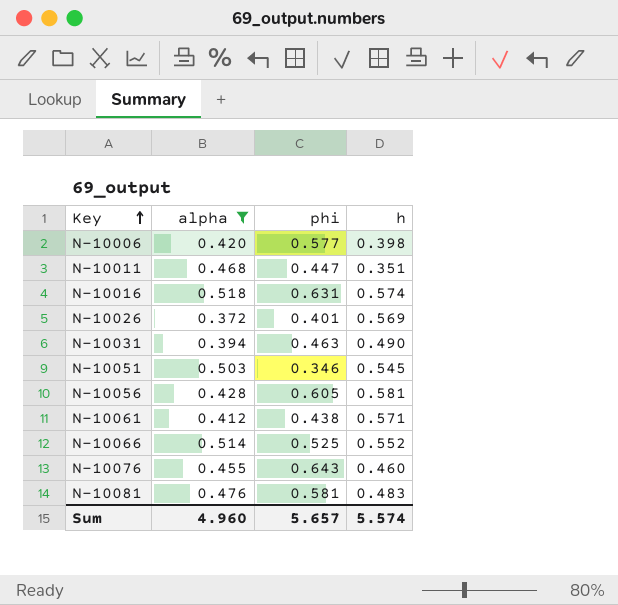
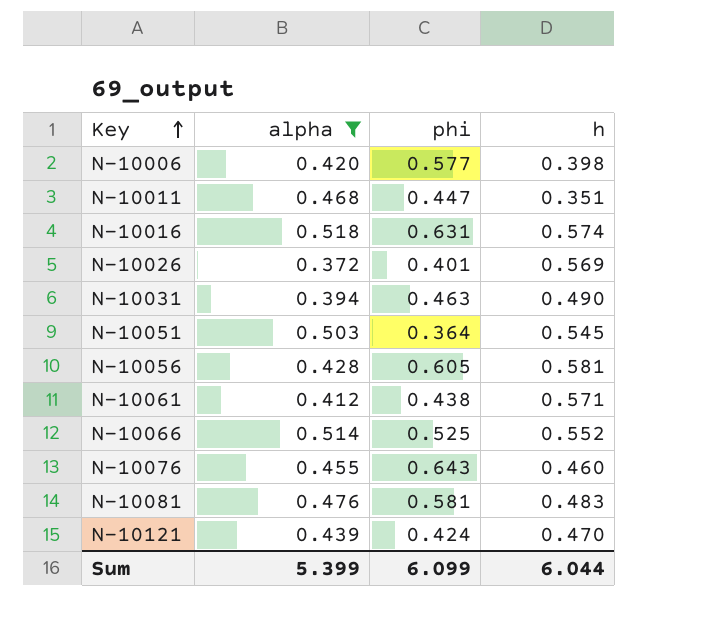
N-10051 | phi: 0.346 -> 0.364
row N-10121: none -> 0.439 | 0.424 | 0.470
Sum | alpha: 4.960 -> 5.399
Sum | phi: 5.657 -> 6.099
Sum | h: 5.574 -> 6.044

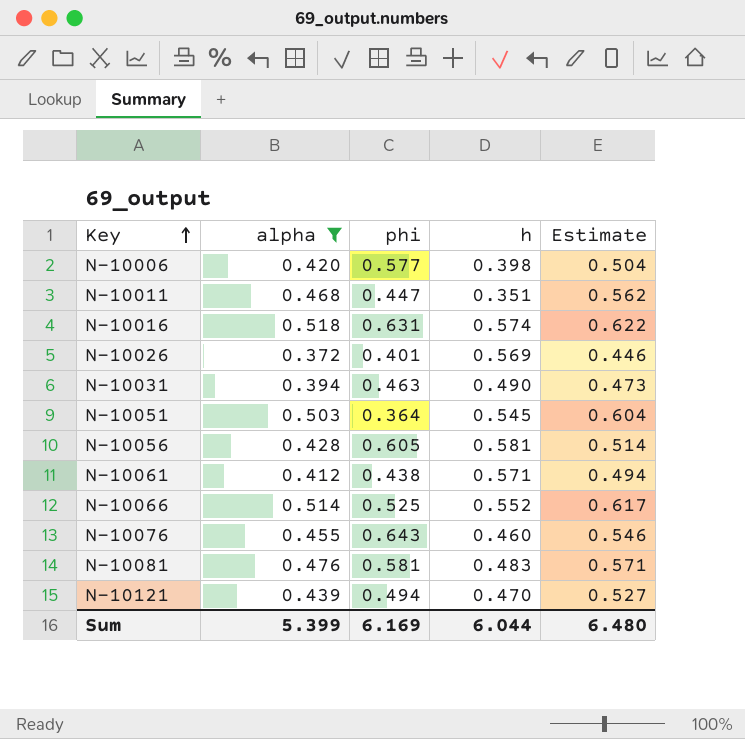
column Estimate | formula: none -> [alpha] * 1.2
N-10121 | phi: 0.424 -> 0.494
Sum | phi: 6.099 -> 6.169

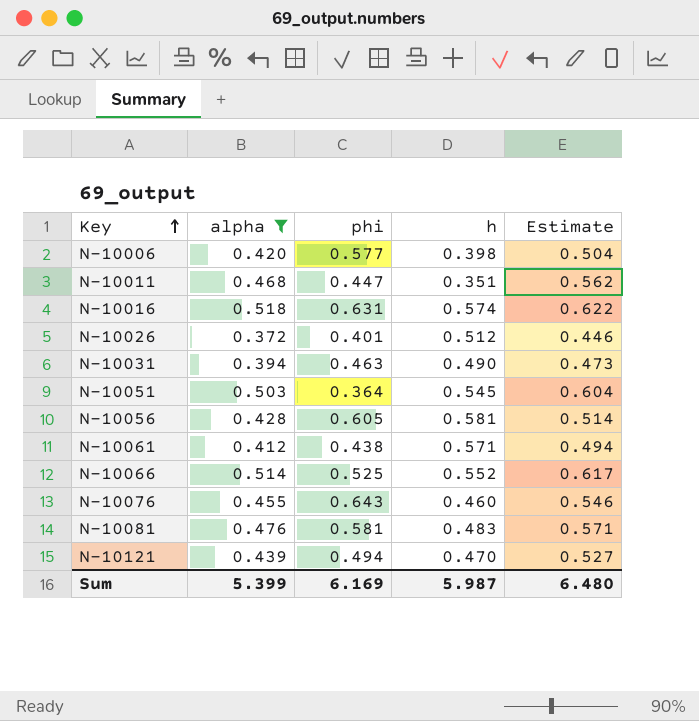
N-10026 | h: 0.569 -> 0.512
Sum | h: 6.044 -> 5.987

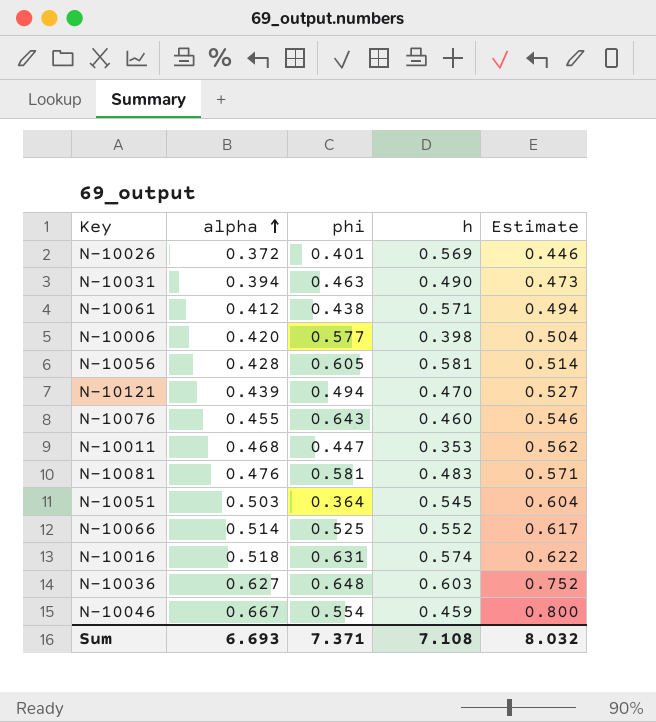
filter: alpha <= 0.518 -> none
row order: Key ascending -> alpha ascending
N-10026 | h: 0.512 -> 0.569
N-10011 | h: 0.351 -> 0.353
Sum | alpha: 5.399 -> 6.693
Sum | phi: 6.169 -> 7.371
Sum | h: 5.987 -> 7.108
Sum | Estimate: 6.480 -> 8.032

